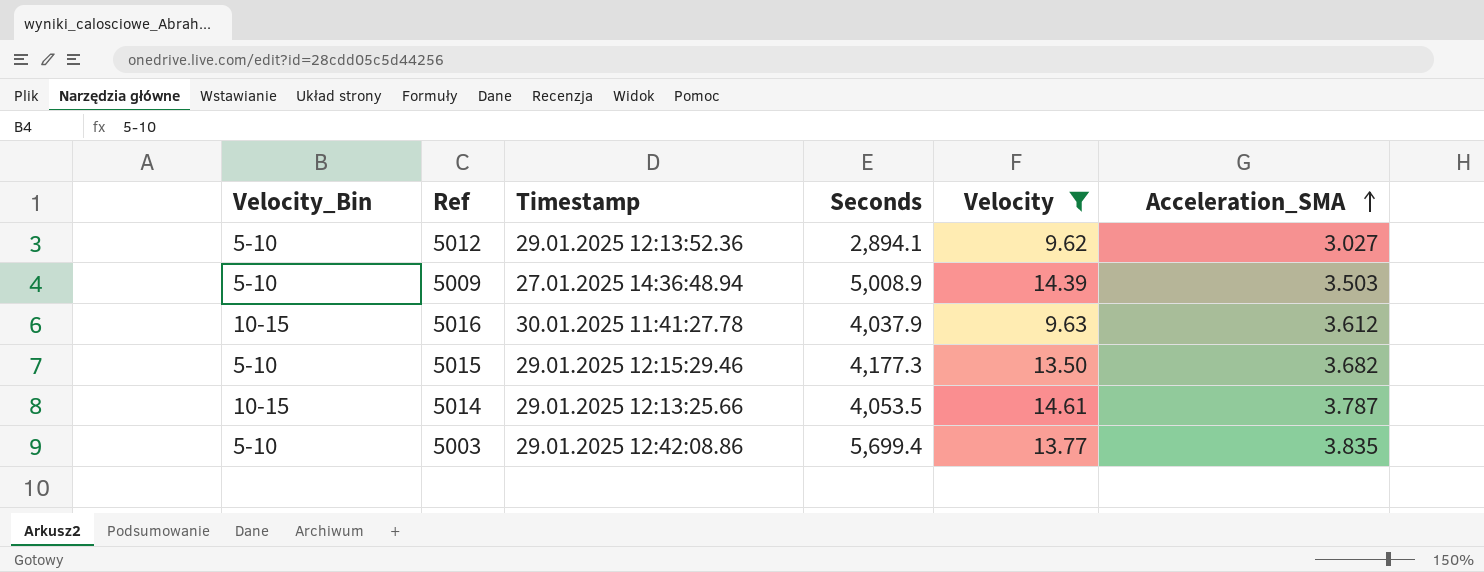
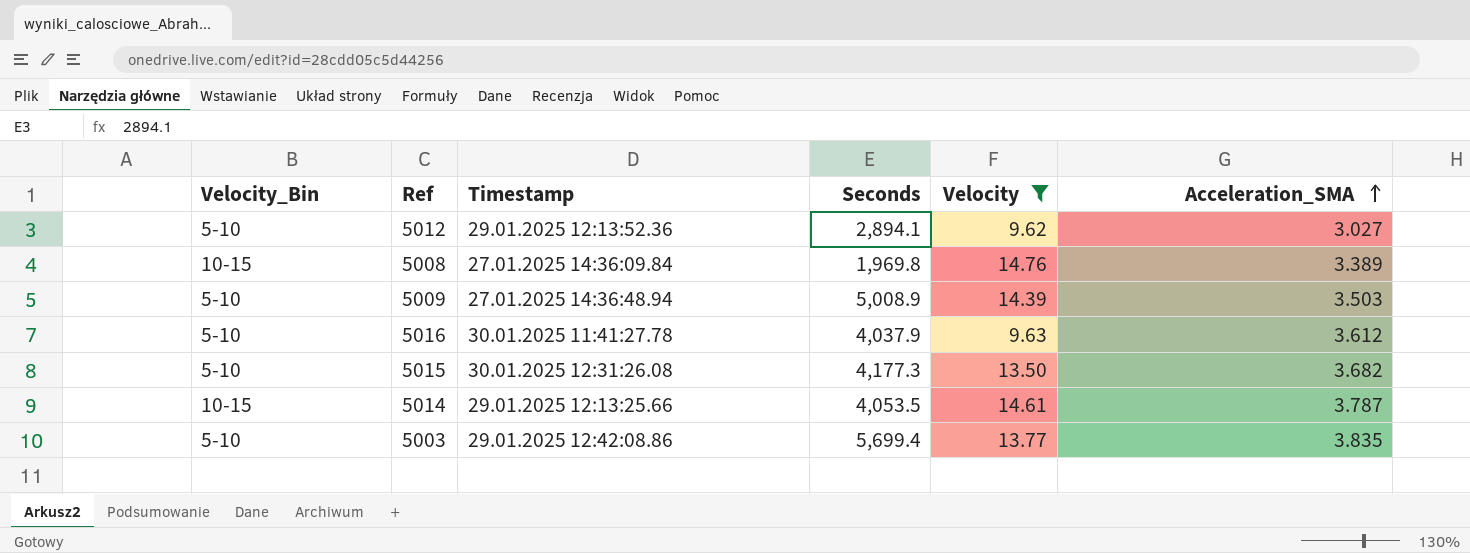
row 5008: none -> 10-15 | 27.01.2025 14:36:09.84 | 1,969.8 | 14.76 | 3.389
5016 | Velocity_Bin: 10-15 -> 5-10
5015 | Timestamp: 29.01.2025 12:15:29.46 -> 30.01.2025 12:31:26.08

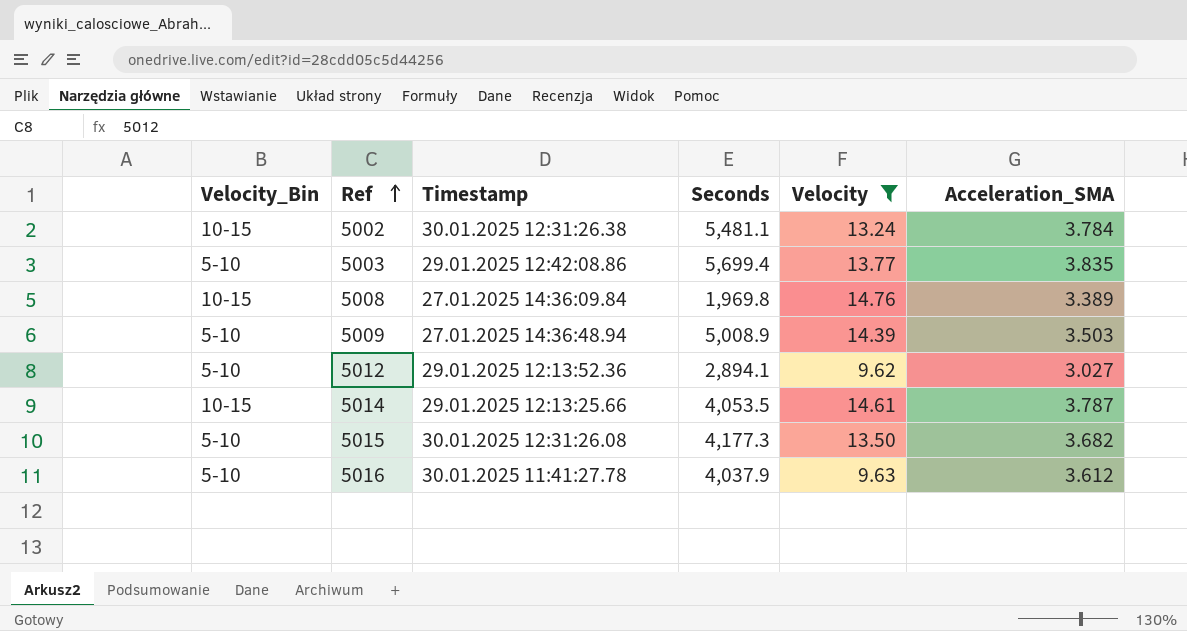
row order: Acceleration_SMA ascending -> Ref ascending
row 5002: none -> 10-15 | 30.01.2025 12:31:26.38 | 5,481.1 | 13.24 | 3.784

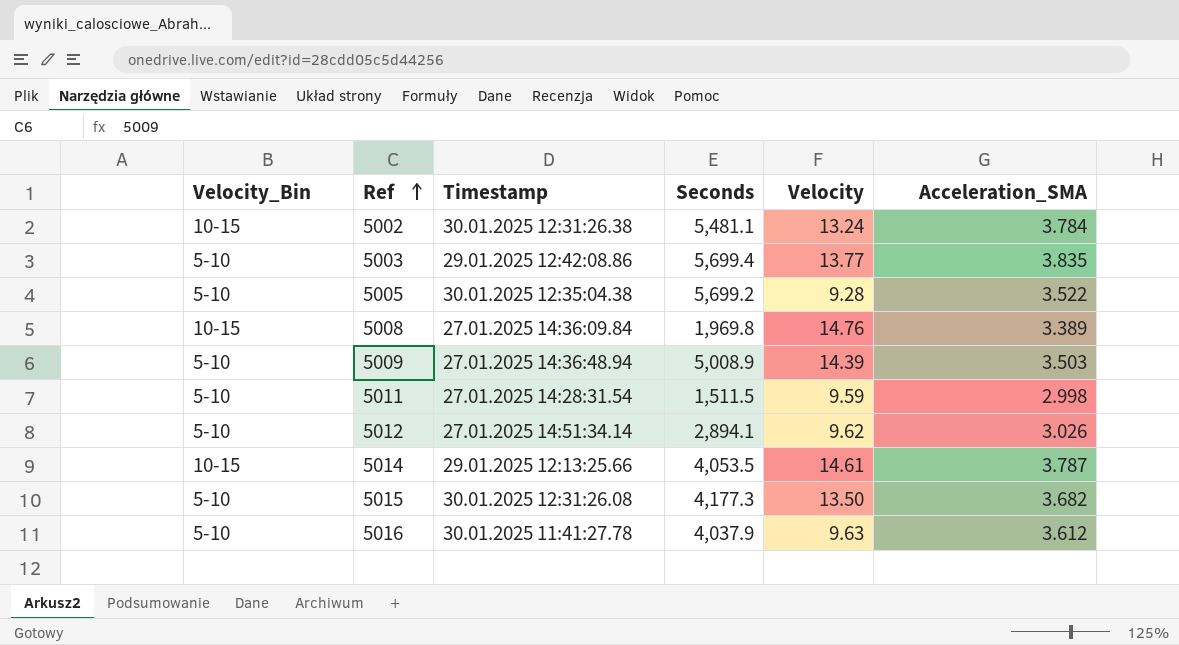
filter: Velocity >= 9.62 -> none
5012 | Timestamp: 29.01.2025 12:13:52.36 -> 27.01.2025 14:51:34.14
5012 | Acceleration_SMA: 3.027 -> 3.026

